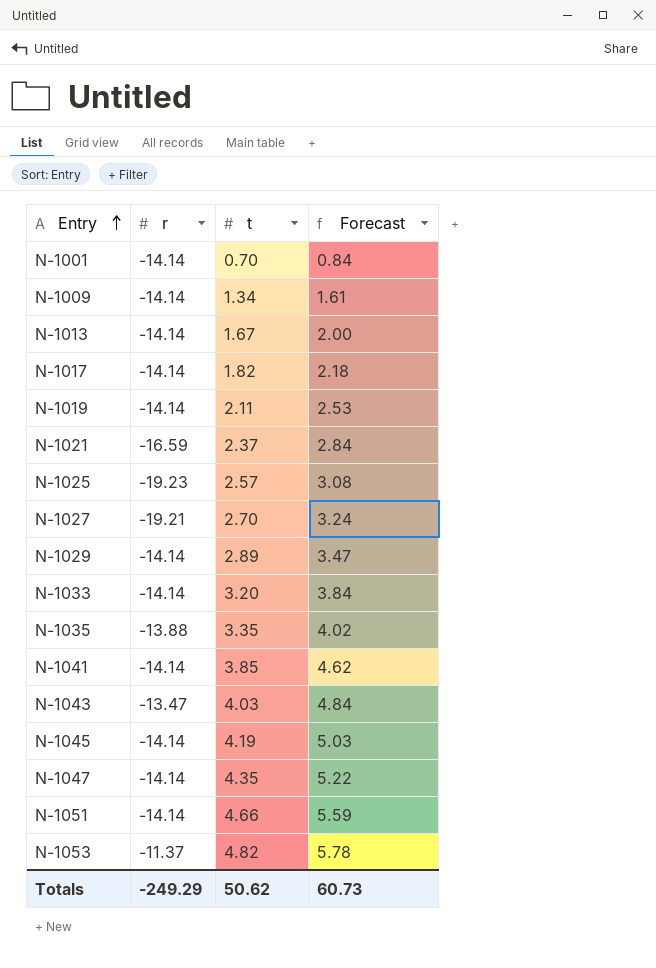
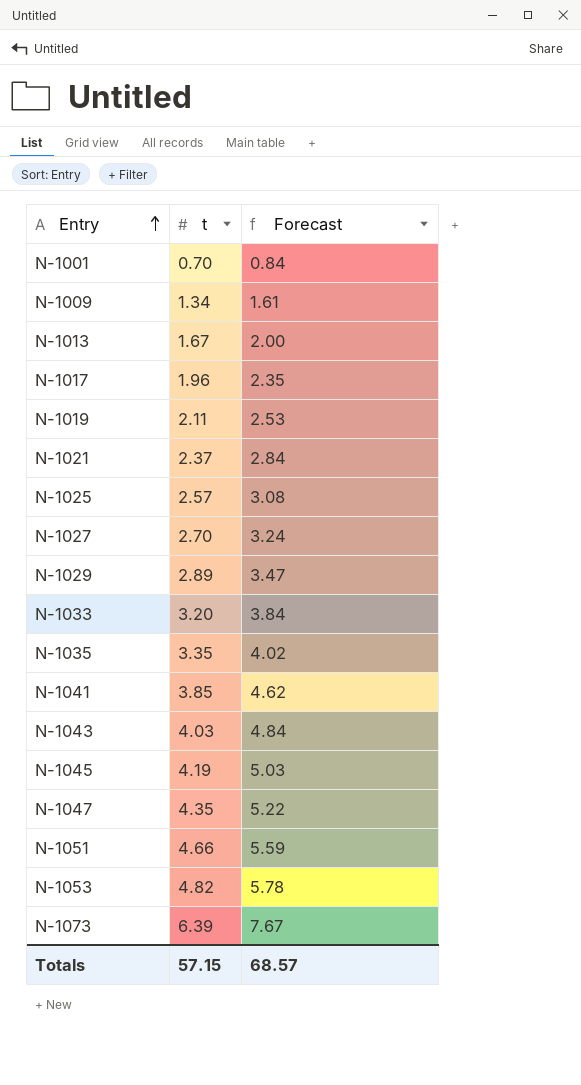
column r | position: 2 -> none
N-1017 | t: 1.82 -> 1.96
N-1017 | Forecast: 2.18 -> 2.35
row N-1073: none -> 6.39 | 7.67
Totals | t: 50.62 -> 57.15
Totals | Forecast: 60.73 -> 68.57

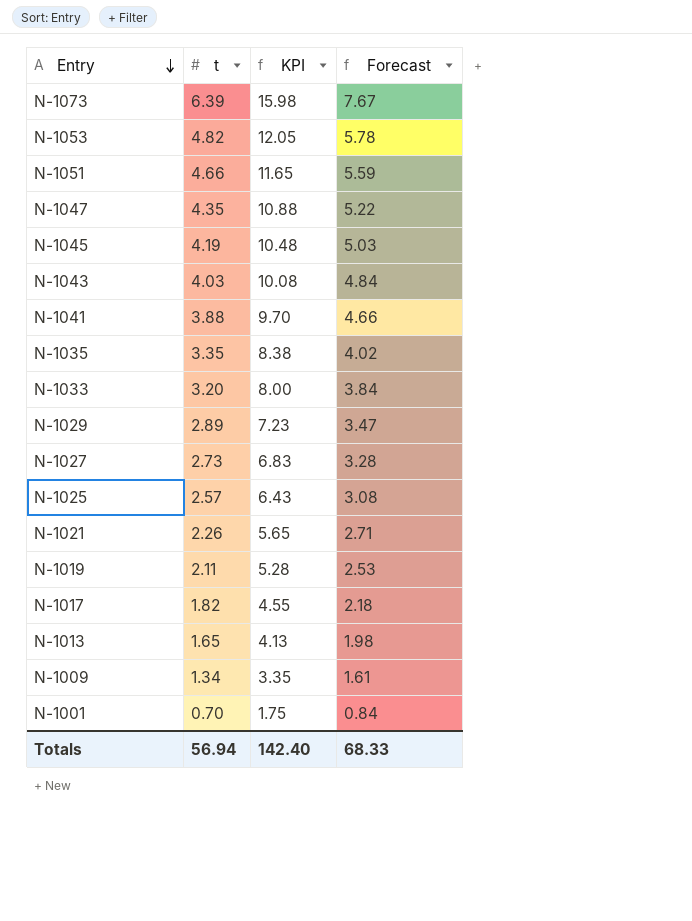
row order: Entry ascending -> Entry descending
column KPI | formula: none -> [t] * 2.5
N-1041 | t: 3.85 -> 3.88
N-1041 | Forecast: 4.62 -> 4.66
N-1027 | t: 2.70 -> 2.73
N-1027 | Forecast: 3.24 -> 3.28
N-1021 | t: 2.37 -> 2.26
N-1021 | Forecast: 2.84 -> 2.71
N-1017 | t: 1.96 -> 1.82
N-1017 | Forecast: 2.35 -> 2.18
N-1013 | t: 1.67 -> 1.65
N-1013 | Forecast: 2.00 -> 1.98
Totals | t: 57.15 -> 56.94
Totals | Forecast: 68.57 -> 68.33

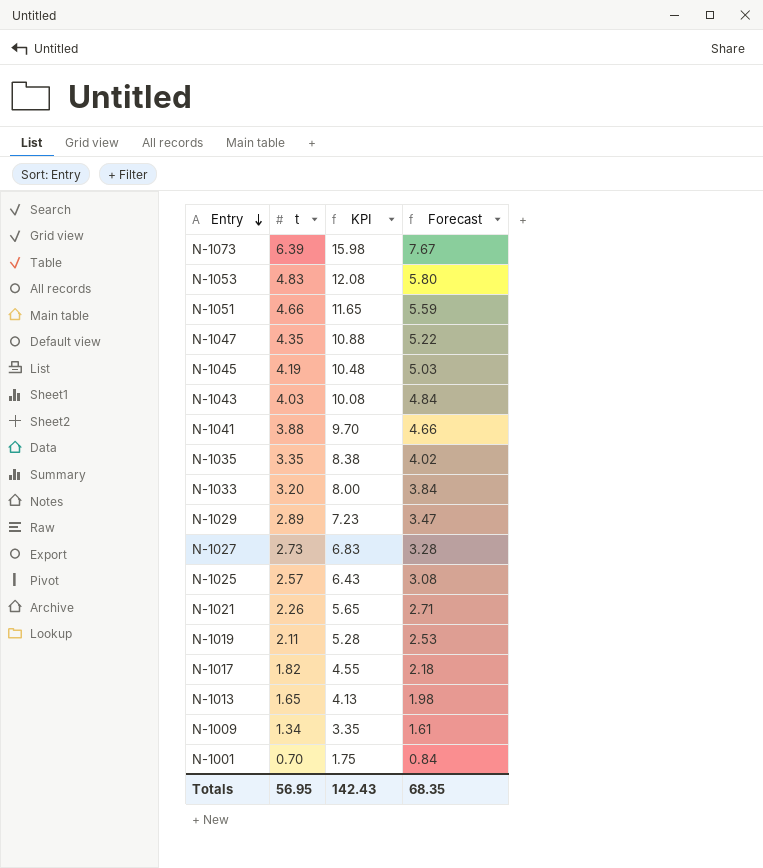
N-1053 | t: 4.82 -> 4.83
N-1053 | KPI: 12.05 -> 12.08
N-1053 | Forecast: 5.78 -> 5.80
Totals | t: 56.94 -> 56.95
Totals | KPI: 142.40 -> 142.43
Totals | Forecast: 68.33 -> 68.35

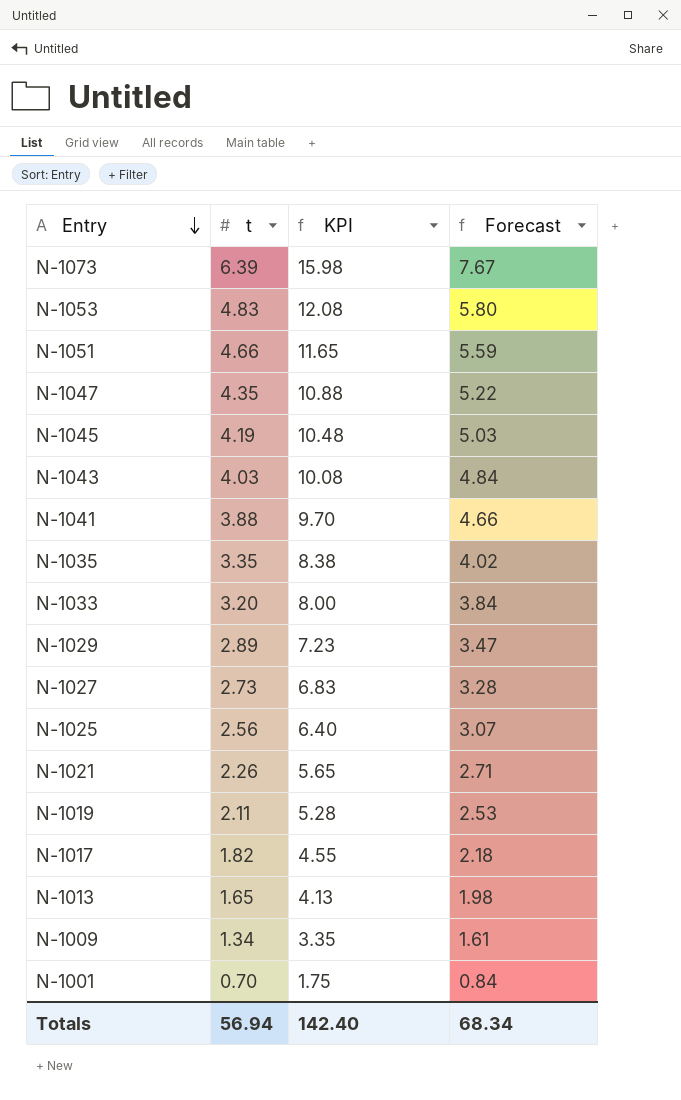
N-1025 | t: 2.57 -> 2.56
N-1025 | KPI: 6.43 -> 6.40
N-1025 | Forecast: 3.08 -> 3.07
Totals | t: 56.95 -> 56.94
Totals | KPI: 142.43 -> 142.40
Totals | Forecast: 68.35 -> 68.34

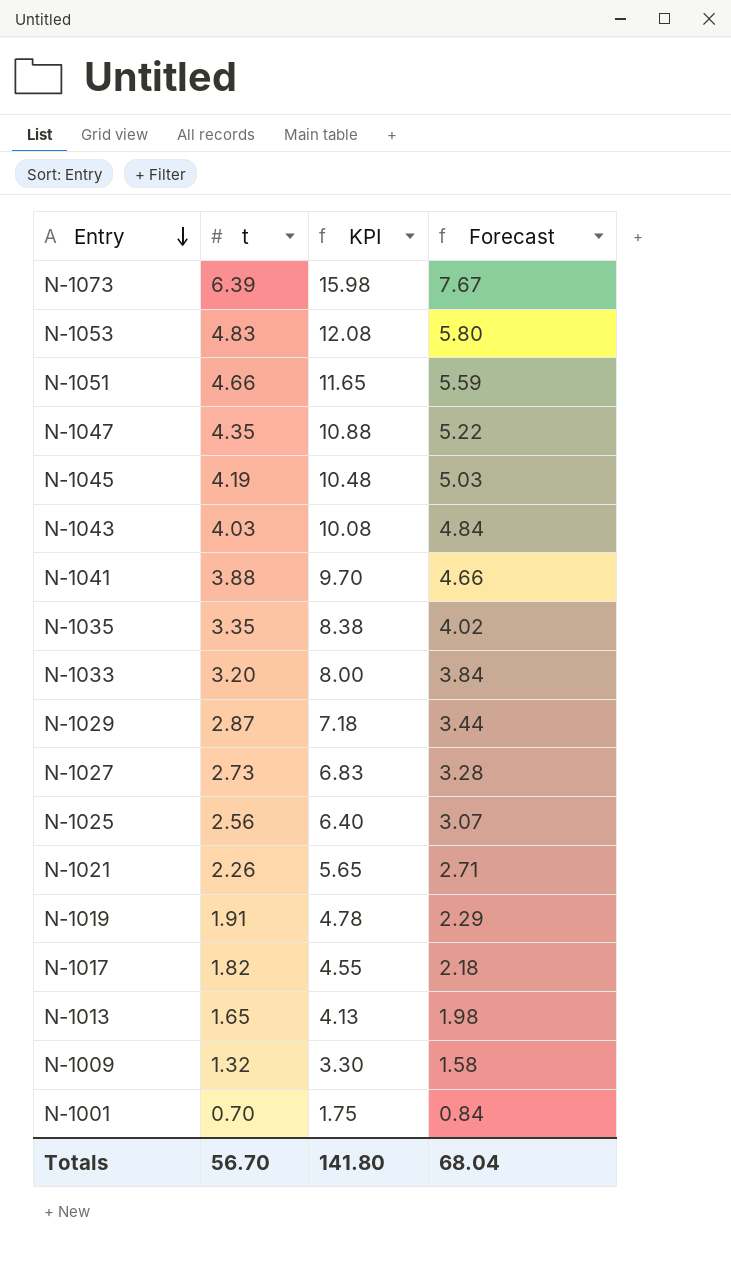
N-1029 | t: 2.89 -> 2.87
N-1029 | KPI: 7.23 -> 7.18
N-1029 | Forecast: 3.47 -> 3.44
N-1019 | t: 2.11 -> 1.91
N-1019 | KPI: 5.28 -> 4.78
N-1019 | Forecast: 2.53 -> 2.29
N-1009 | t: 1.34 -> 1.32
N-1009 | KPI: 3.35 -> 3.30
N-1009 | Forecast: 1.61 -> 1.58
Totals | t: 56.94 -> 56.70
Totals | KPI: 142.40 -> 141.80
Totals | Forecast: 68.34 -> 68.04

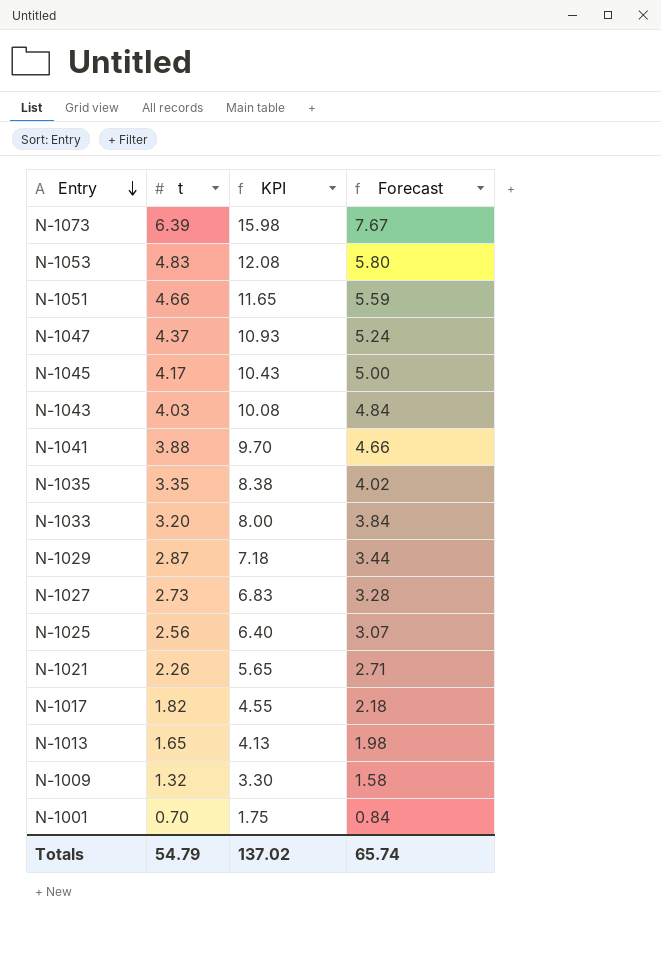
row N-1019: 1.91 | 4.78 | 2.29 -> none
N-1047 | t: 4.35 -> 4.37
N-1047 | KPI: 10.88 -> 10.93
N-1047 | Forecast: 5.22 -> 5.24
N-1045 | t: 4.19 -> 4.17
N-1045 | KPI: 10.48 -> 10.43
N-1045 | Forecast: 5.03 -> 5.00
Totals | t: 56.70 -> 54.79
Totals | KPI: 141.80 -> 137.02
Totals | Forecast: 68.04 -> 65.74

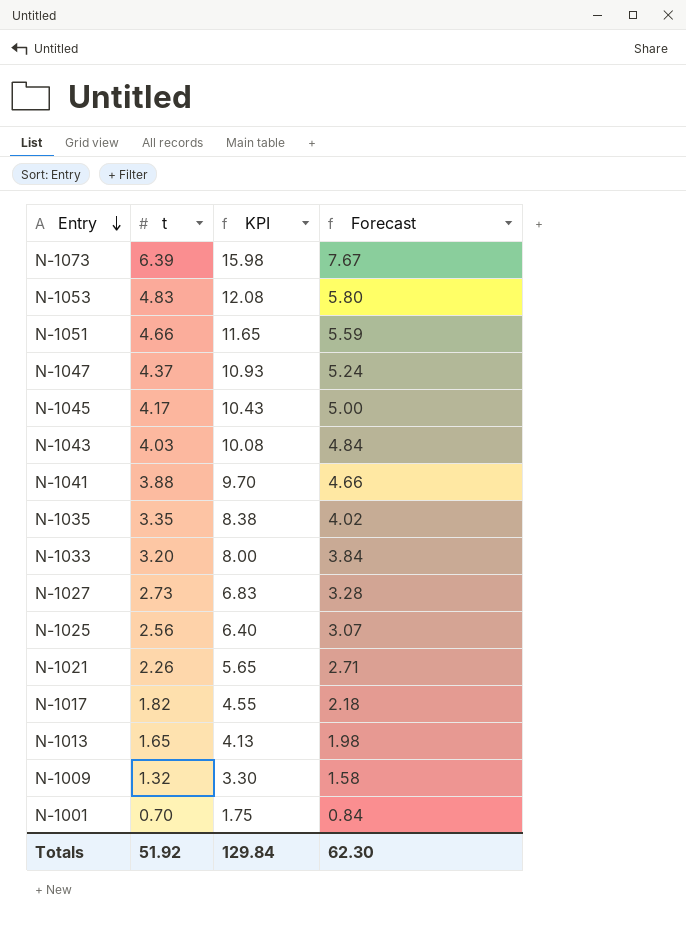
row N-1029: 2.87 | 7.18 | 3.44 -> none
Totals | t: 54.79 -> 51.92
Totals | KPI: 137.02 -> 129.84
Totals | Forecast: 65.74 -> 62.30

